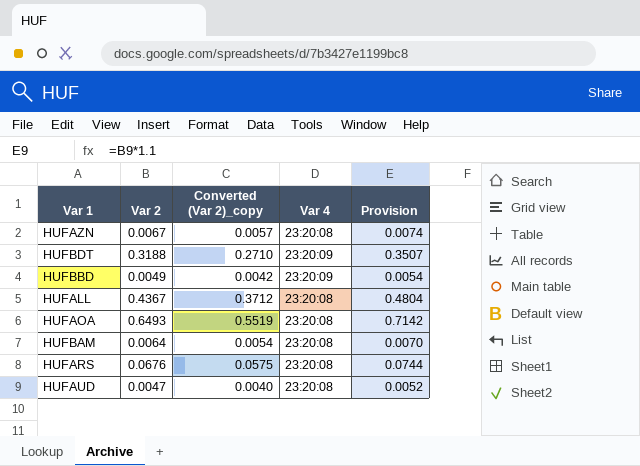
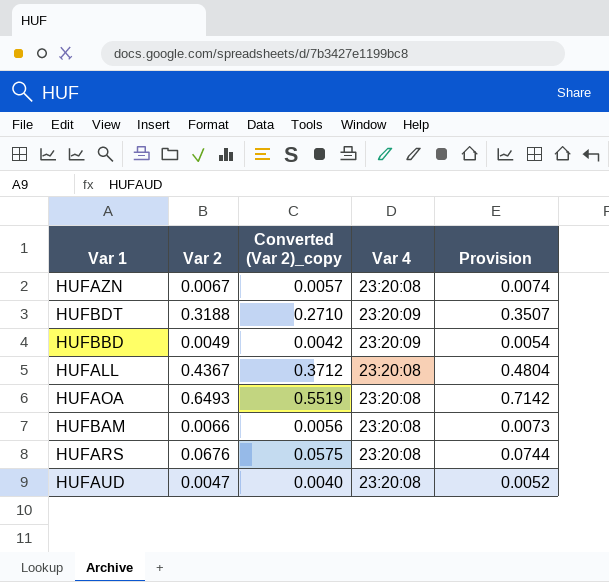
HUFBAM | Var 2: 0.0064 -> 0.0066
HUFBAM | Converted (Var 2)_copy: 0.0054 -> 0.0056
HUFBAM | Provision: 0.0070 -> 0.0073

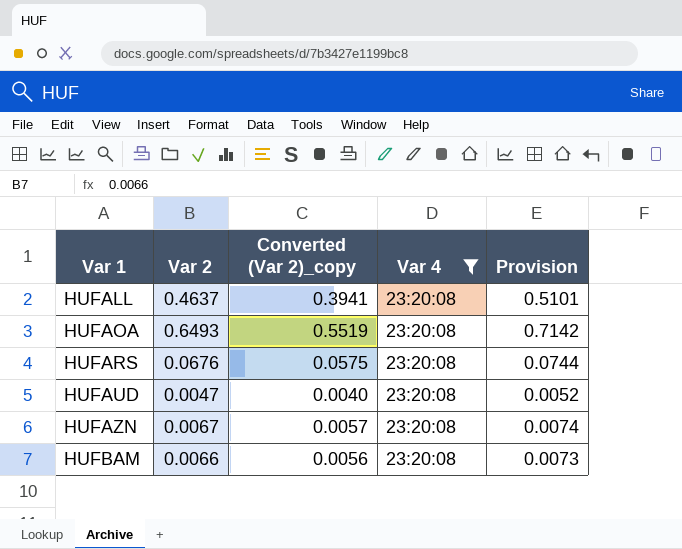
filter: none -> Var 4 = 23:20:08
row order: none -> Var 1 ascending
HUFALL | Var 2: 0.4367 -> 0.4637
HUFALL | Converted (Var 2)_copy: 0.3712 -> 0.3941
HUFALL | Provision: 0.4804 -> 0.5101

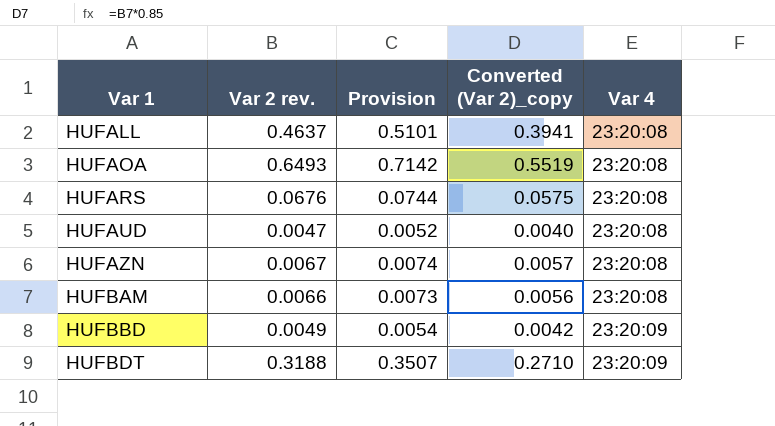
filter: Var 4 = 23:20:08 -> none
column name: Var 2 -> Var 2 rev.
column Provision | position: 5 -> 3

